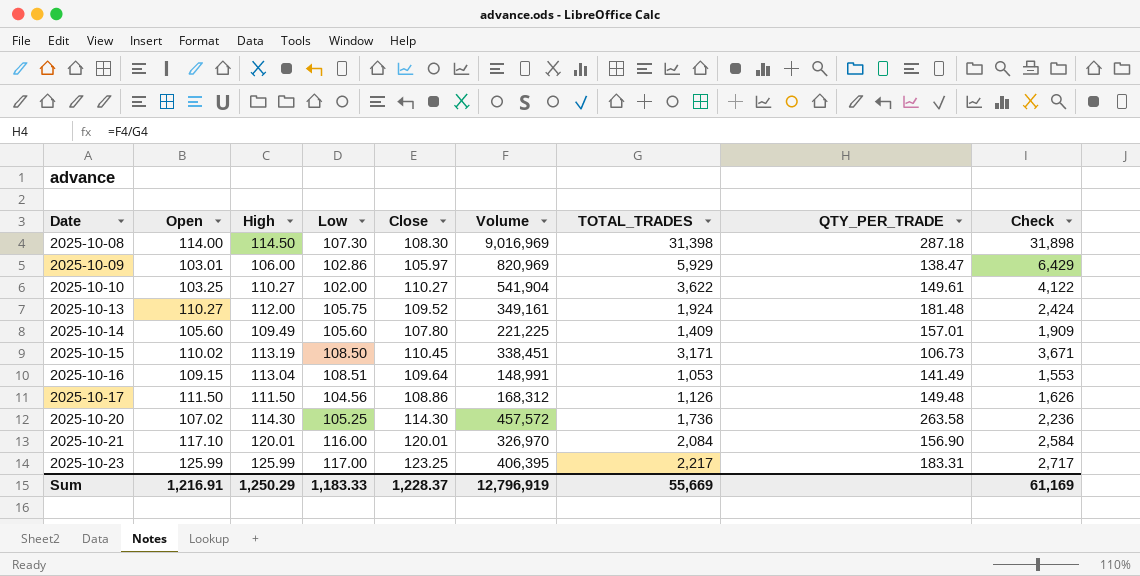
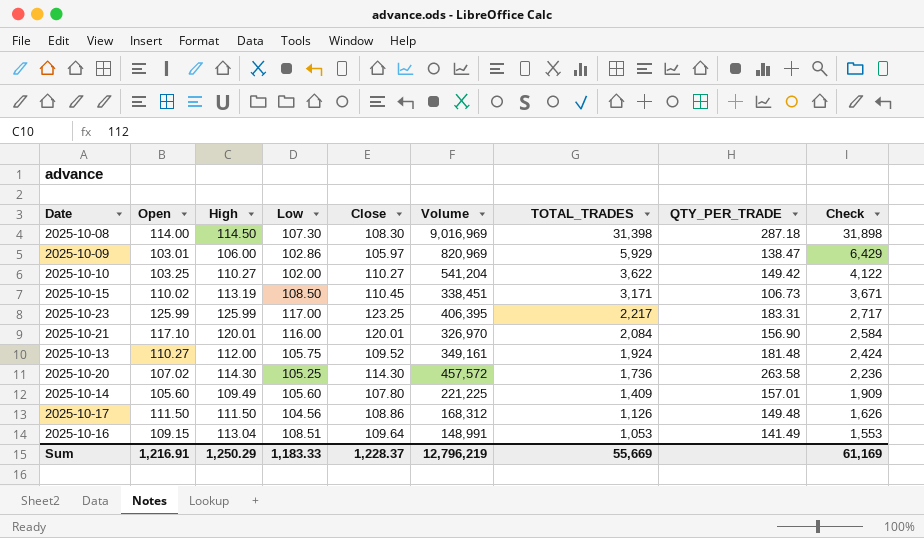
row order: Date ascending -> TOTAL_TRADES descending
2025-10-10 | Volume: 541,904 -> 541,204
2025-10-10 | QTY_PER_TRADE: 149.61 -> 149.42
Sum | Volume: 12,796,919 -> 12,796,219

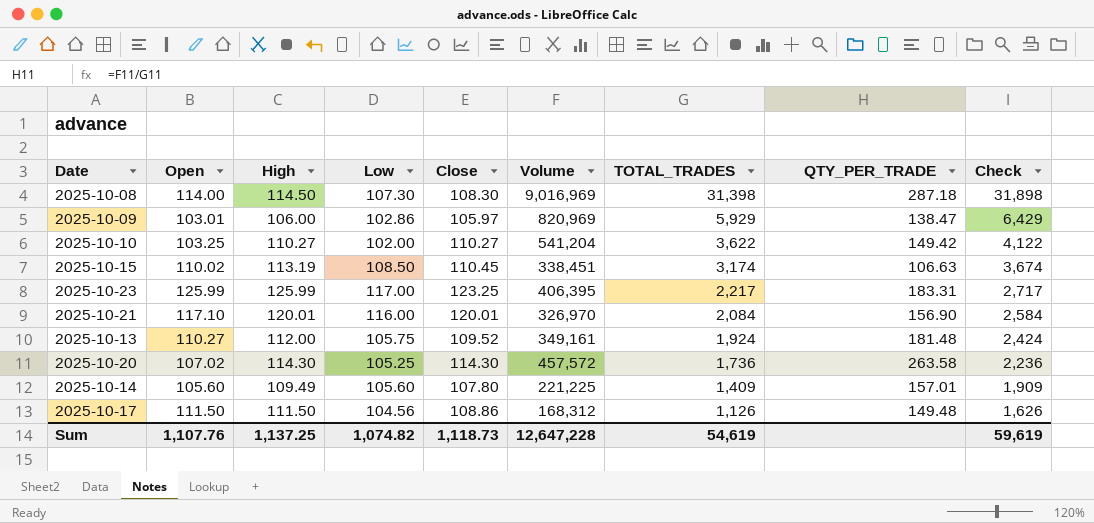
row 2025-10-16: 109.15 | 113.04 | 108.51 | 109.64 | 148,991 | 1,053 | 141.49 | 1,553 -> none
2025-10-15 | TOTAL_TRADES: 3,171 -> 3,174
2025-10-15 | QTY_PER_TRADE: 106.73 -> 106.63
2025-10-15 | Check: 3,671 -> 3,674
Sum | Open: 1,216.91 -> 1,107.76
Sum | High: 1,250.29 -> 1,137.25
Sum | Low: 1,183.33 -> 1,074.82
Sum | Close: 1,228.37 -> 1,118.73
Sum | Volume: 12,796,219 -> 12,647,228
Sum | TOTAL_TRADES: 55,669 -> 54,619
Sum | Check: 61,169 -> 59,619

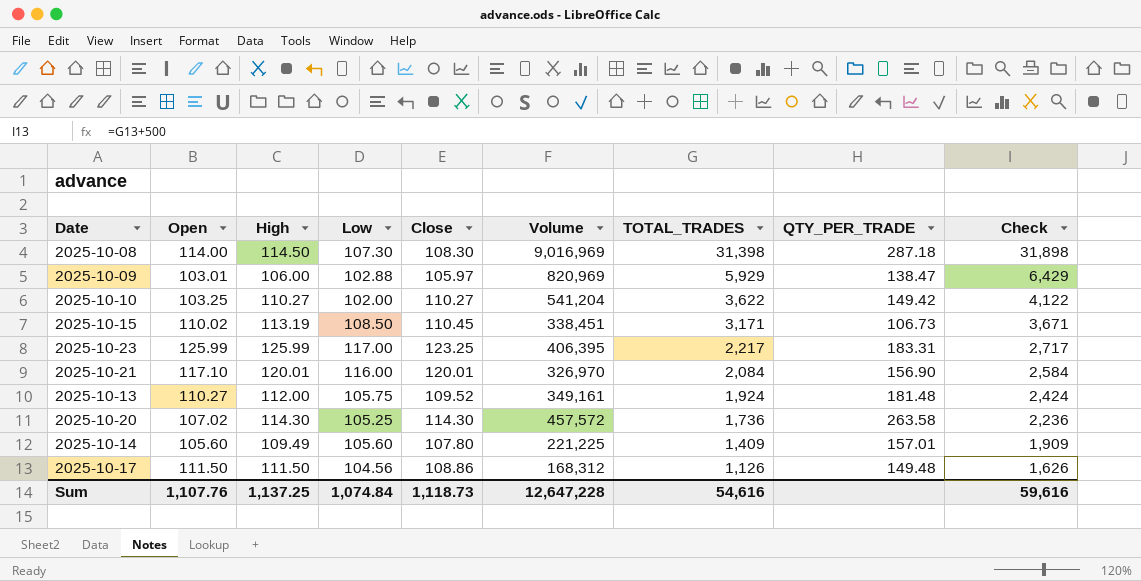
2025-10-09 | Low: 102.86 -> 102.88
2025-10-15 | TOTAL_TRADES: 3,174 -> 3,171
2025-10-15 | QTY_PER_TRADE: 106.63 -> 106.73
2025-10-15 | Check: 3,674 -> 3,671
Sum | Low: 1,074.82 -> 1,074.84
Sum | TOTAL_TRADES: 54,619 -> 54,616
Sum | Check: 59,619 -> 59,616

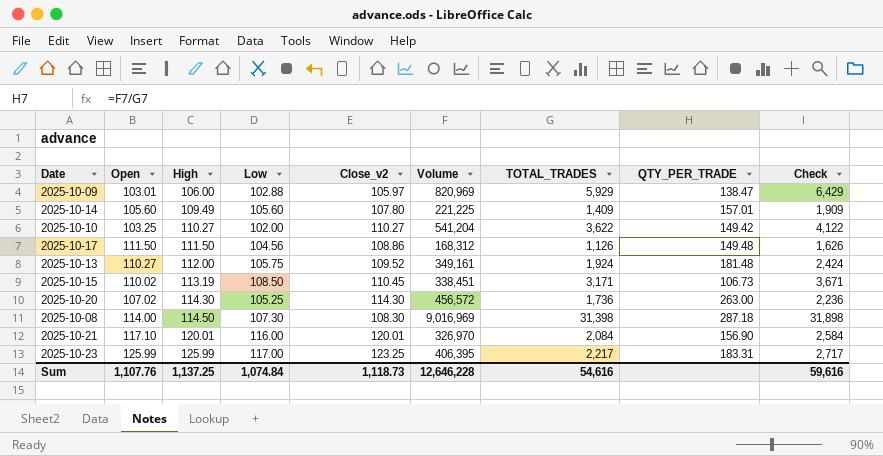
row order: TOTAL_TRADES descending -> High ascending
column name: Close -> Close_v2
2025-10-20 | Volume: 457,572 -> 456,572
2025-10-20 | QTY_PER_TRADE: 263.58 -> 263.00
Sum | Volume: 12,647,228 -> 12,646,228

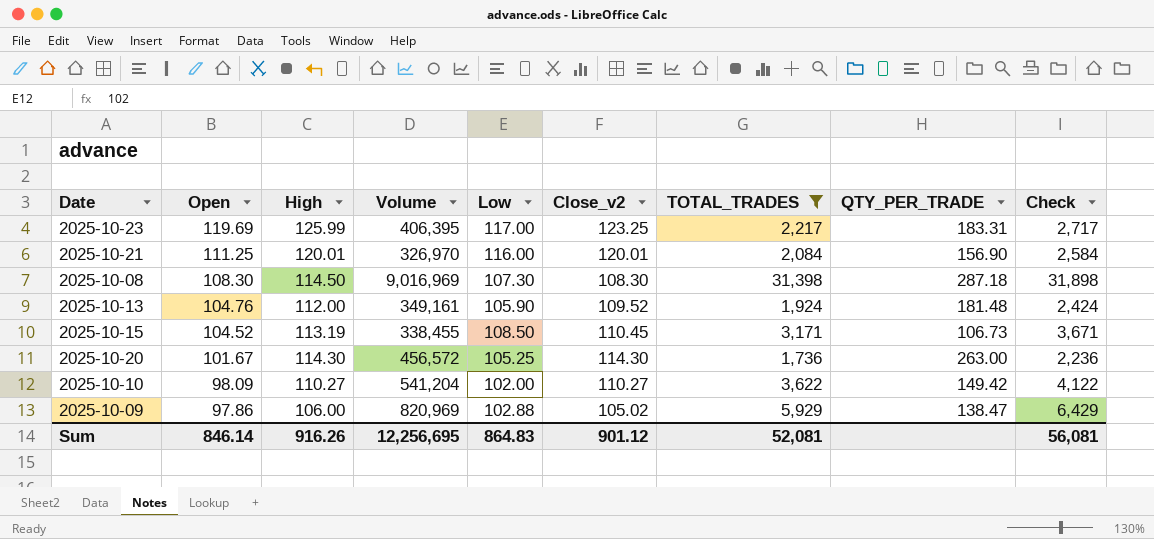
filter: none -> TOTAL_TRADES >= 1,736
row order: High ascending -> Open descending
column Volume | position: 6 -> 4
2025-10-23 | Open: 125.99 -> 119.69
2025-10-21 | Open: 117.10 -> 111.25
2025-10-08 | Open: 114.00 -> 108.30
2025-10-13 | Open: 110.27 -> 104.76
2025-10-13 | Low: 105.75 -> 105.90
2025-10-15 | Open: 110.02 -> 104.52
2025-10-15 | Volume: 338,451 -> 338,455
2025-10-20 | Open: 107.02 -> 101.67
2025-10-10 | Open: 103.25 -> 98.09
2025-10-09 | Open: 103.01 -> 97.86
2025-10-09 | Close_v2: 105.97 -> 105.02
Sum | Open: 1,107.76 -> 846.14
Sum | High: 1,137.25 -> 916.26
Sum | Volume: 12,646,228 -> 12,256,695
Sum | Low: 1,074.84 -> 864.83
Sum | Close_v2: 1,118.73 -> 901.12
Sum | TOTAL_TRADES: 54,616 -> 52,081
Sum | Check: 59,616 -> 56,081

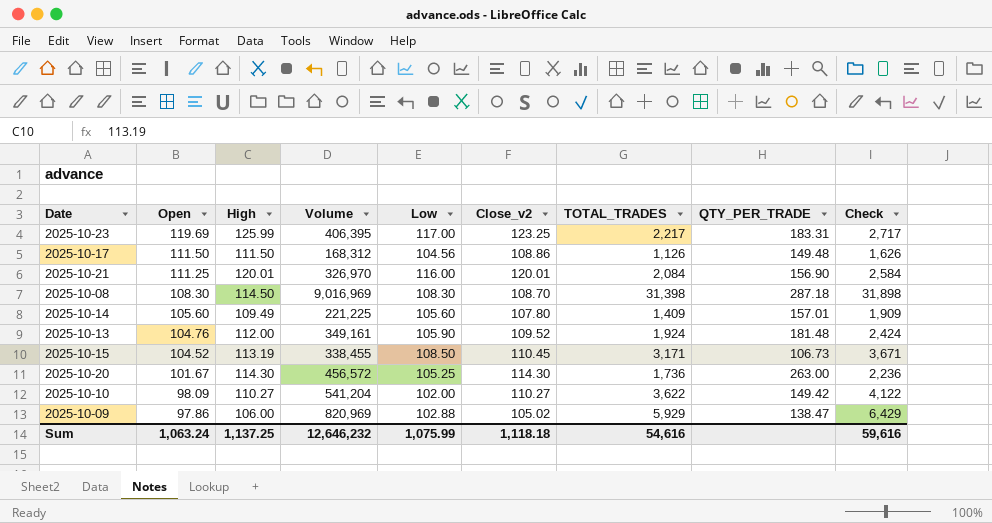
filter: TOTAL_TRADES >= 1,736 -> none
2025-10-08 | Low: 107.30 -> 108.30
2025-10-08 | Close_v2: 108.30 -> 108.70
Sum | Open: 846.14 -> 1,063.24
Sum | High: 916.26 -> 1,137.25
Sum | Volume: 12,256,695 -> 12,646,232
Sum | Low: 864.83 -> 1,075.99
Sum | Close_v2: 901.12 -> 1,118.18
Sum | TOTAL_TRADES: 52,081 -> 54,616
Sum | Check: 56,081 -> 59,616

